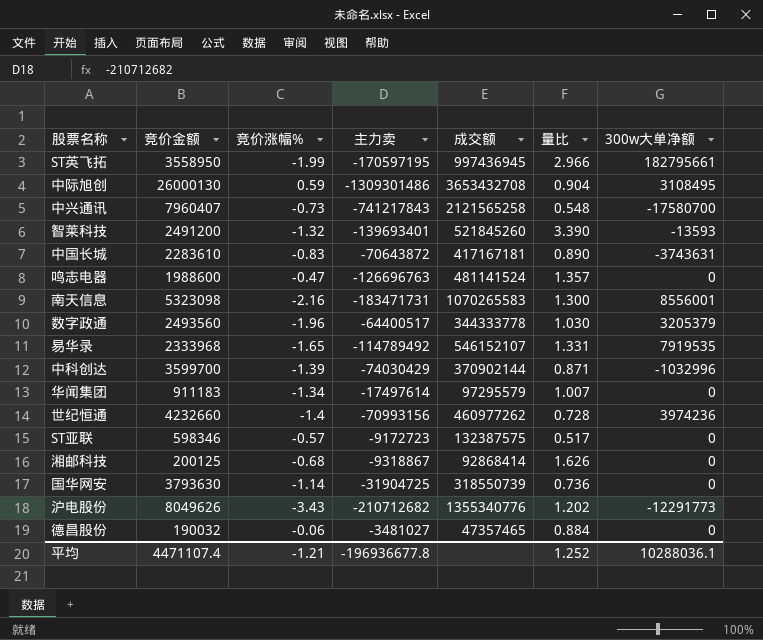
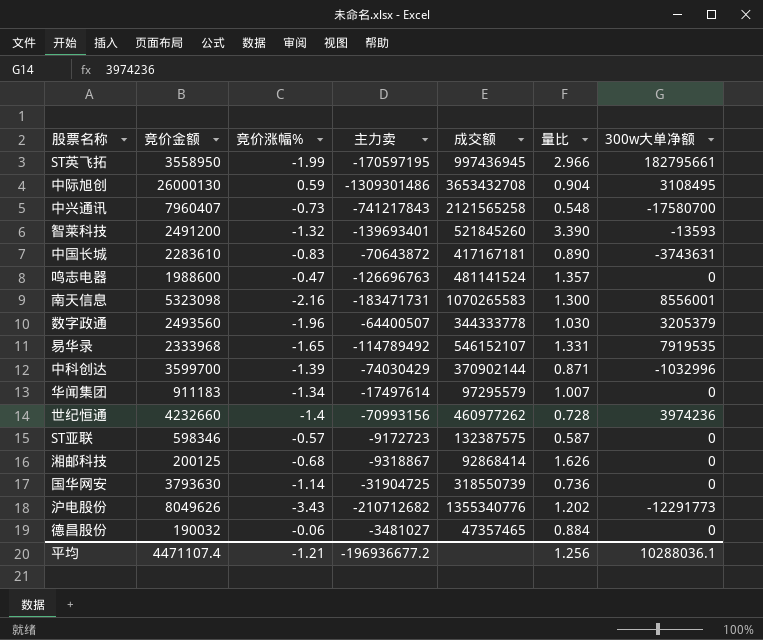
数字政通 | 主力卖: -64400517 -> -64400507
ST亚联 | 量比: 0.517 -> 0.587
平均 | 主力卖: -196936677.8 -> -196936677.2
平均 | 量比: 1.252 -> 1.256

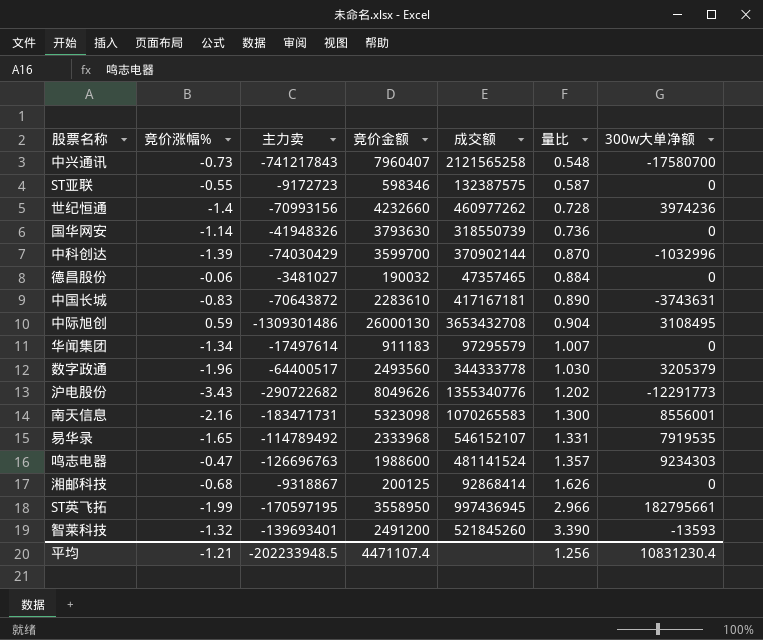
row order: none -> 量比 ascending
column 竞价金额 | position: 2 -> 4
ST亚联 | 竞价涨幅%: -0.57 -> -0.55
国华网安 | 主力卖: -31904725 -> -41948326
中科创达 | 量比: 0.871 -> 0.870
数字政通 | 主力卖: -64400507 -> -64400517
沪电股份 | 主力卖: -210712682 -> -290722682
鸣志电器 | 300w大单净额: 0 -> 9234303
平均 | 主力卖: -196936677.2 -> -202233948.5
平均 | 300w大单净额: 10288036.1 -> 10831230.4

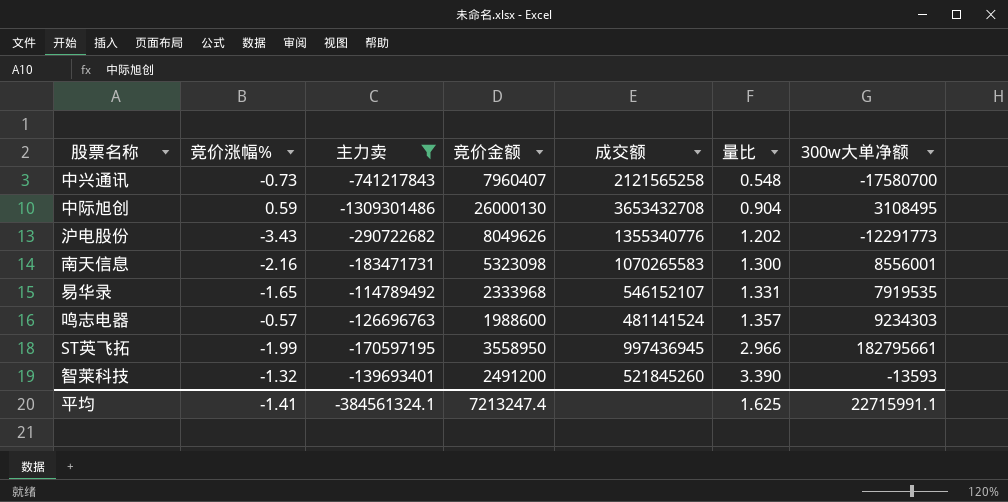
filter: none -> 主力卖 <= -114789492
鸣志电器 | 竞价涨幅%: -0.47 -> -0.57
平均 | 竞价涨幅%: -1.21 -> -1.41
平均 | 主力卖: -202233948.5 -> -384561324.1
平均 | 竞价金额: 4471107.4 -> 7213247.4
平均 | 量比: 1.256 -> 1.625
平均 | 300w大单净额: 10831230.4 -> 22715991.1

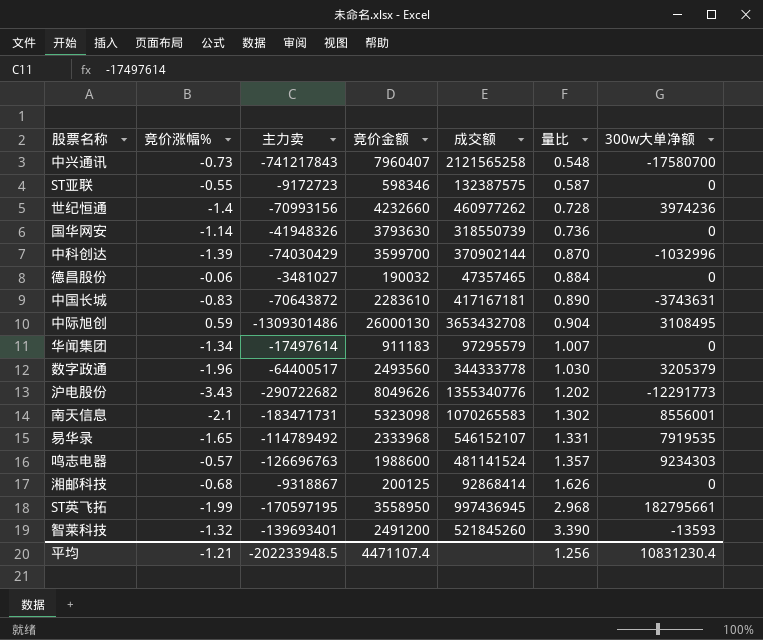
filter: 主力卖 <= -114789492 -> none
南天信息 | 竞价涨幅%: -2.16 -> -2.1
南天信息 | 量比: 1.300 -> 1.302
ST英飞拓 | 量比: 2.966 -> 2.968
平均 | 竞价涨幅%: -1.41 -> -1.21
平均 | 主力卖: -384561324.1 -> -202233948.5
平均 | 竞价金额: 7213247.4 -> 4471107.4
平均 | 量比: 1.625 -> 1.256
平均 | 300w大单净额: 22715991.1 -> 10831230.4

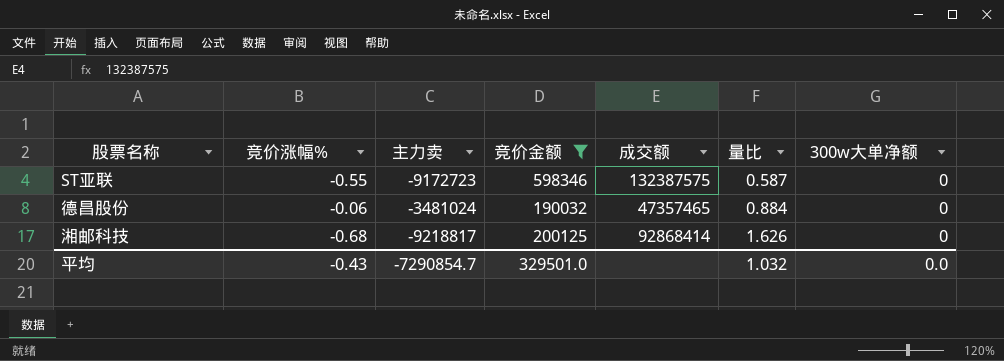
filter: none -> 竞价金额 <= 598346
德昌股份 | 主力卖: -3481027 -> -3481024
湘邮科技 | 主力卖: -9318867 -> -9218817
平均 | 竞价涨幅%: -1.21 -> -0.43
平均 | 主力卖: -202233948.5 -> -7290854.7
平均 | 竞价金额: 4471107.4 -> 329501.0
平均 | 量比: 1.256 -> 1.032
平均 | 300w大单净额: 10831230.4 -> 0.0

